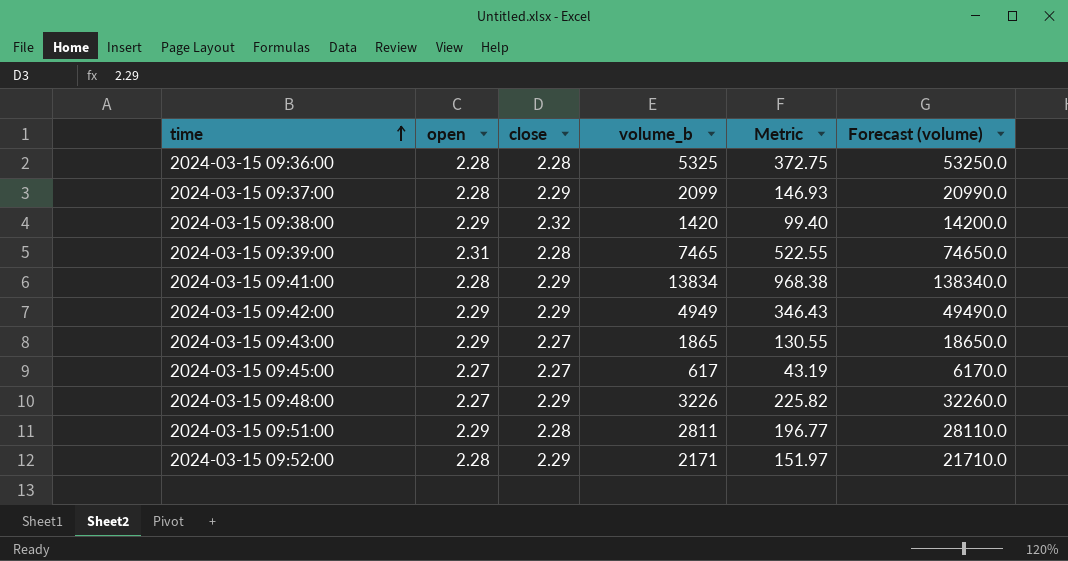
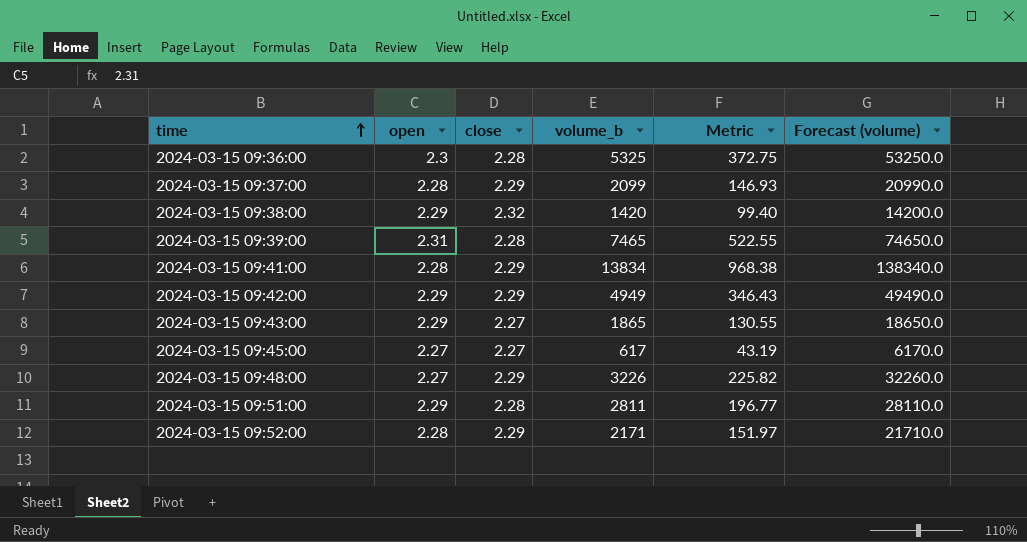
2024-03-15 09:36:00 | open: 2.28 -> 2.3

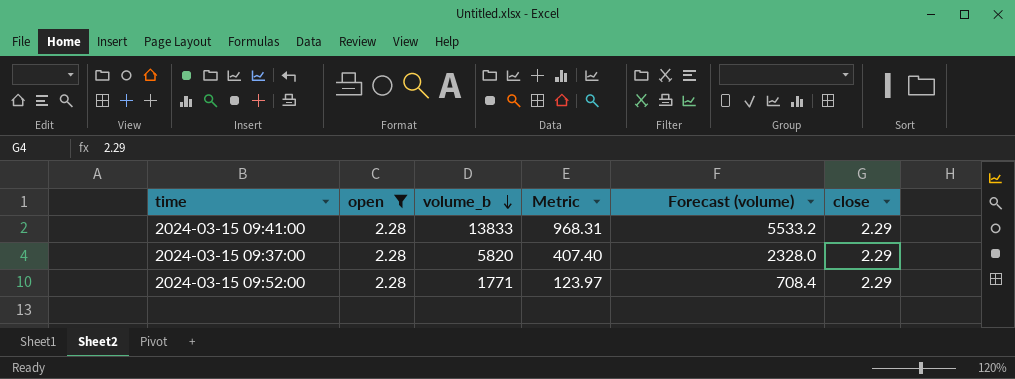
filter: none -> open = 2.28
row order: time ascending -> volume_b descending
column Forecast (volume) | formula: [volume_b] * 10 -> [volume_b] * 0.4
column close | position: 3 -> 6
2024-03-15 09:41:00 | volume_b: 13834 -> 13833
2024-03-15 09:41:00 | Metric: 968.38 -> 968.31
2024-03-15 09:37:00 | volume_b: 2099 -> 5820
2024-03-15 09:37:00 | Metric: 146.93 -> 407.40
2024-03-15 09:52:00 | volume_b: 2171 -> 1771
2024-03-15 09:52:00 | Metric: 151.97 -> 123.97

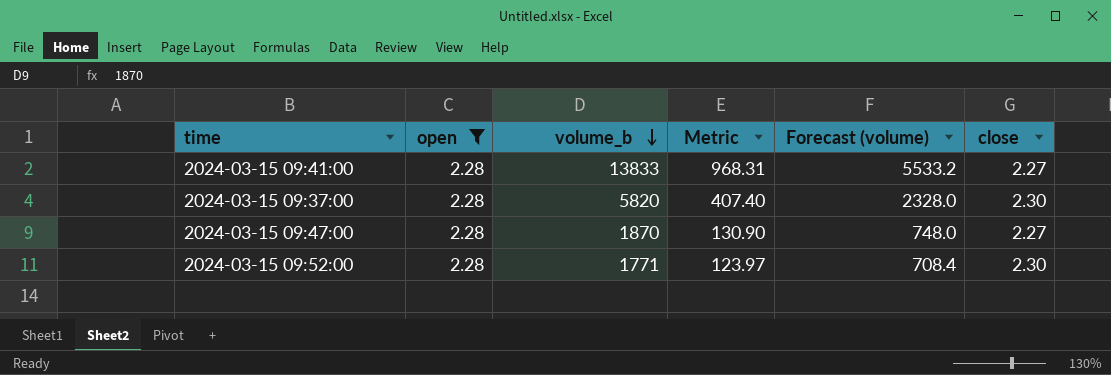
2024-03-15 09:41:00 | close: 2.29 -> 2.27
2024-03-15 09:37:00 | close: 2.29 -> 2.30
row 2024-03-15 09:47:00: none -> 2.28 | 1870 | 130.90 | 748.0 | 2.27
2024-03-15 09:52:00 | close: 2.29 -> 2.30

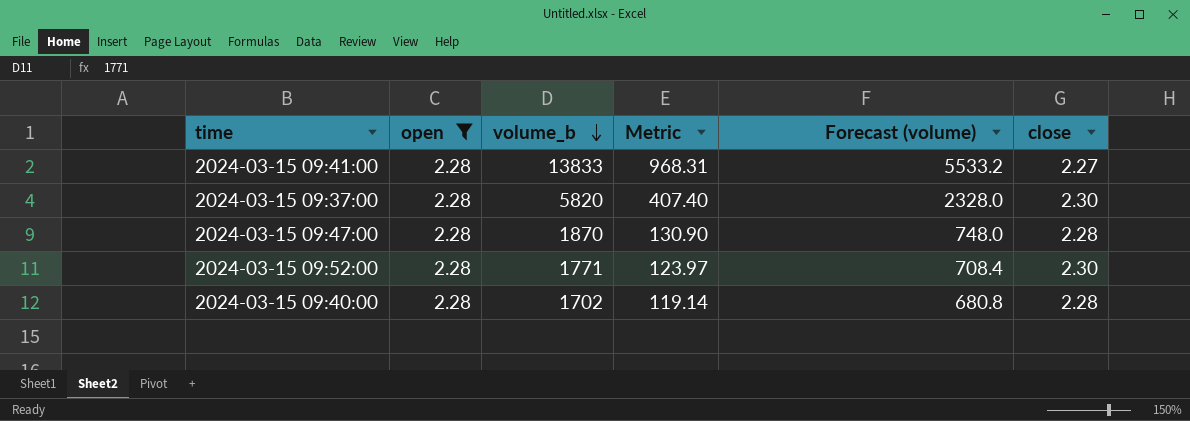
2024-03-15 09:47:00 | close: 2.27 -> 2.28
row 2024-03-15 09:40:00: none -> 2.28 | 1702 | 119.14 | 680.8 | 2.28

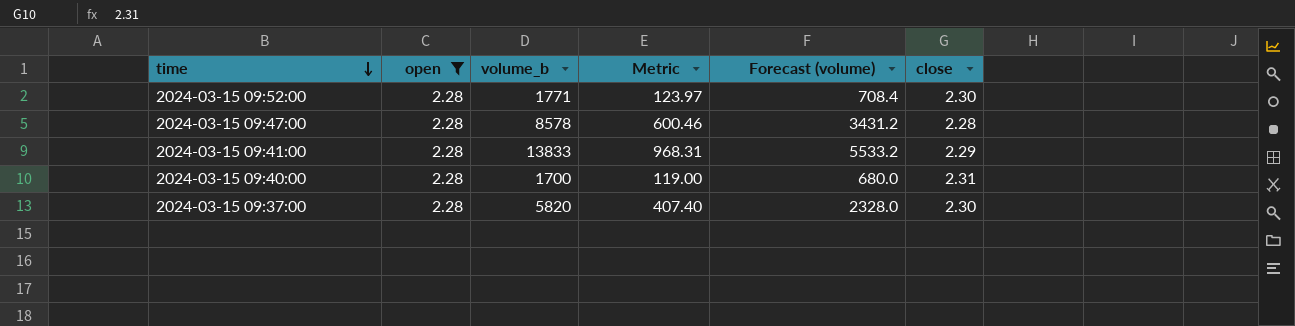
row order: volume_b descending -> time descending
2024-03-15 09:47:00 | volume_b: 1870 -> 8578
2024-03-15 09:47:00 | Metric: 130.90 -> 600.46
2024-03-15 09:47:00 | Forecast (volume): 748.0 -> 3431.2
2024-03-15 09:41:00 | close: 2.27 -> 2.29
2024-03-15 09:40:00 | volume_b: 1702 -> 1700
2024-03-15 09:40:00 | Metric: 119.14 -> 119.00
2024-03-15 09:40:00 | Forecast (volume): 680.8 -> 680.0
2024-03-15 09:40:00 | close: 2.28 -> 2.31

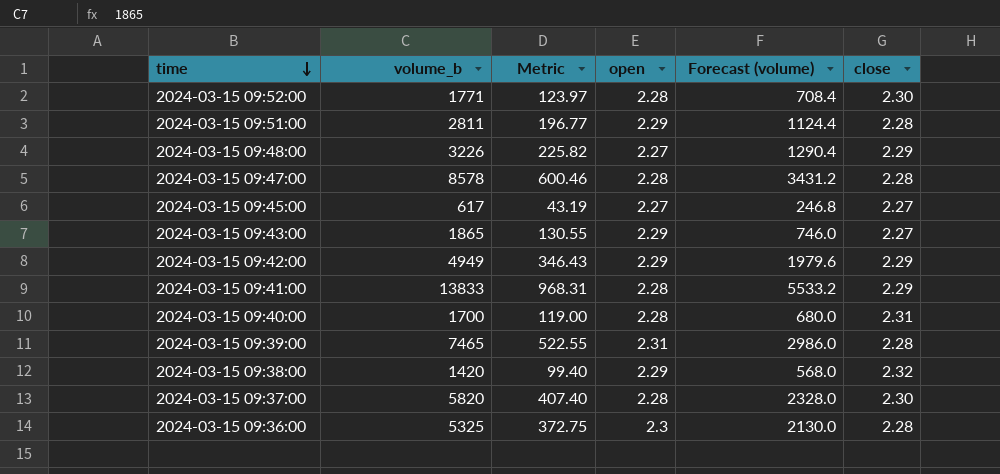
filter: open = 2.28 -> none
column open | position: 2 -> 4

